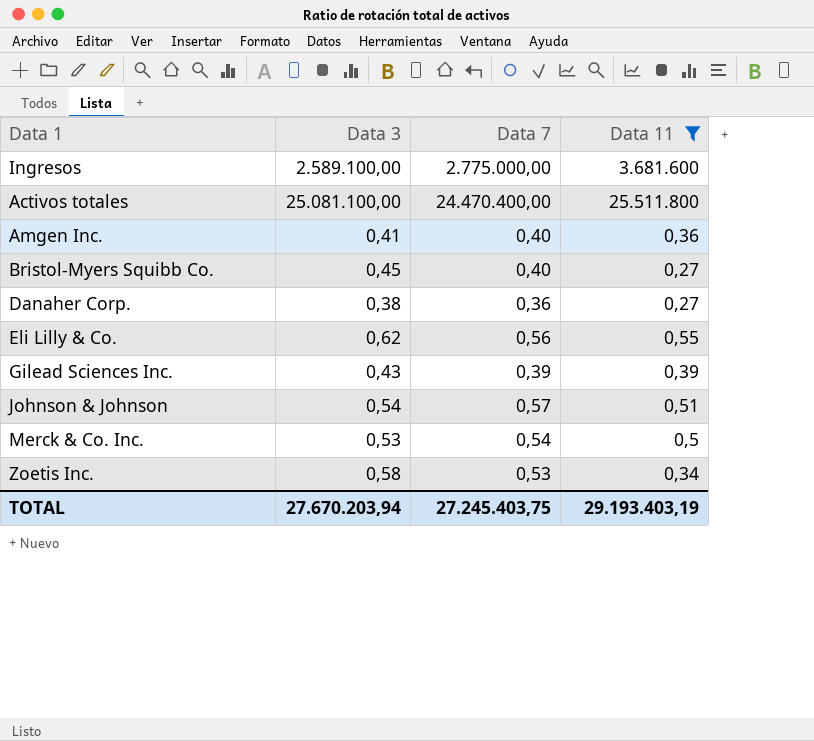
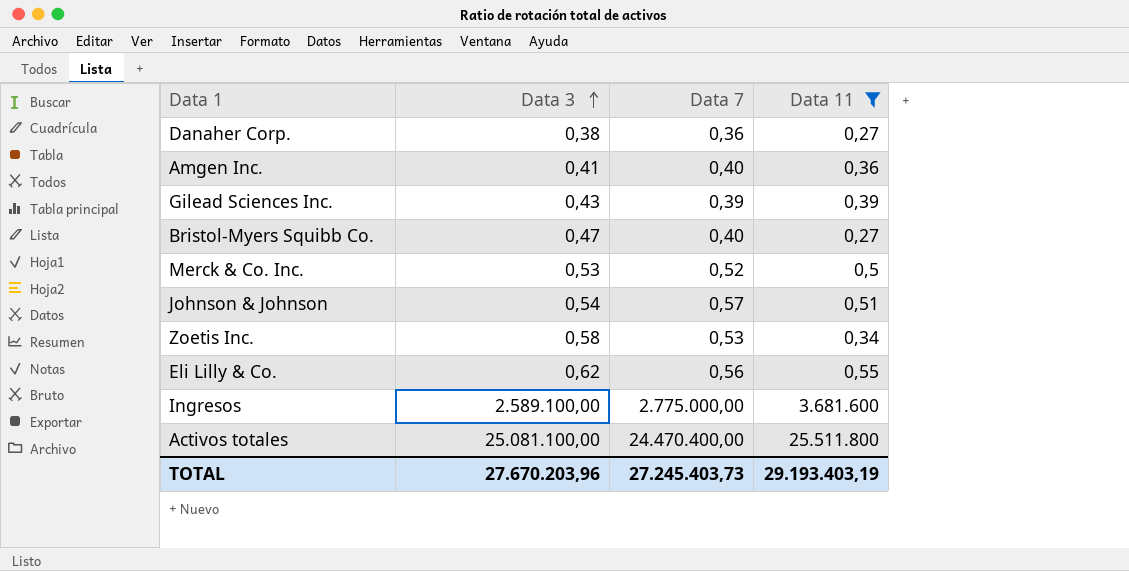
row order: none -> Data 3 ascending
Bristol-Myers Squibb Co. | Data 3: 0,45 -> 0,47
Merck & Co. Inc. | Data 7: 0,54 -> 0,52
TOTAL | Data 3: 27.670.203,94 -> 27.670.203,96
TOTAL | Data 7: 27.245.403,75 -> 27.245.403,73

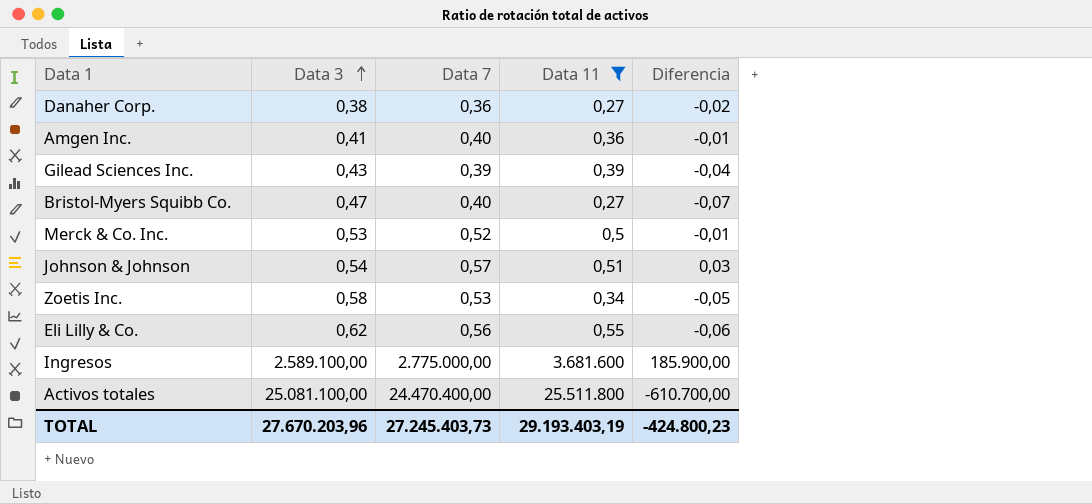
column Diferencia | formula: none -> [Data 7] - [Data 3]

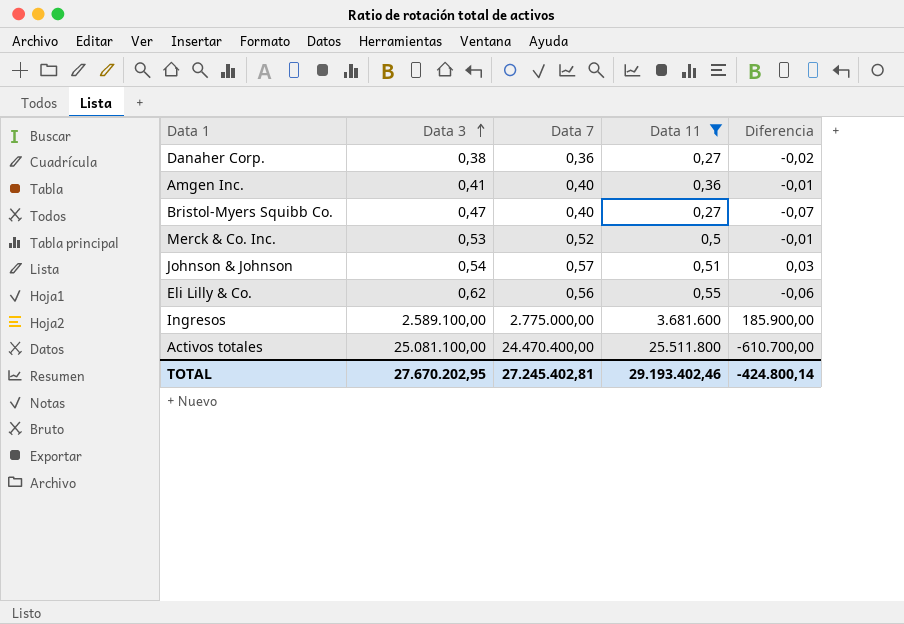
row Gilead Sciences Inc.: 0,43 | 0,39 | 0,39 | -0,04 -> none
row Zoetis Inc.: 0,58 | 0,53 | 0,34 | -0,05 -> none
TOTAL | Data 3: 27.670.203,96 -> 27.670.202,95
TOTAL | Data 7: 27.245.403,73 -> 27.245.402,81
TOTAL | Data 11: 29.193.403,19 -> 29.193.402,46
TOTAL | Diferencia: -424.800,23 -> -424.800,14

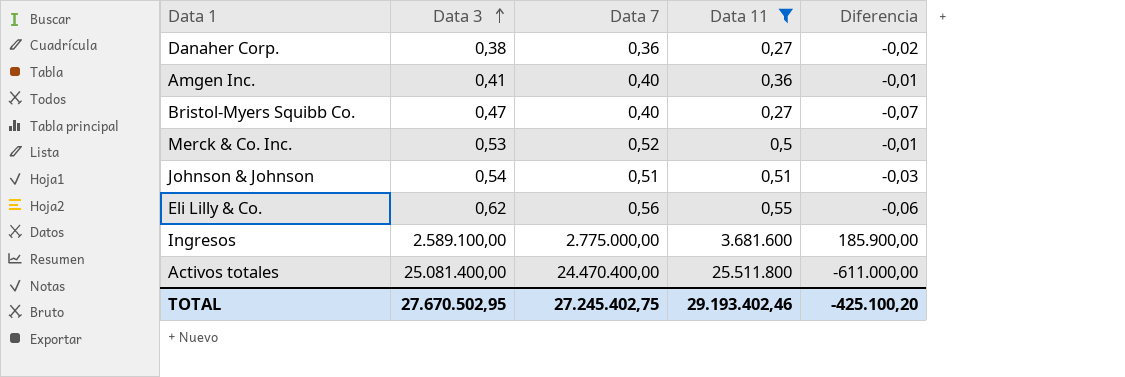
Johnson & Johnson | Data 7: 0,57 -> 0,51
Johnson & Johnson | Diferencia: 0,03 -> -0,03
Activos totales | Data 3: 25.081.100,00 -> 25.081.400,00
Activos totales | Diferencia: -610.700,00 -> -611.000,00
TOTAL | Data 3: 27.670.202,95 -> 27.670.502,95
TOTAL | Data 7: 27.245.402,81 -> 27.245.402,75
TOTAL | Diferencia: -424.800,14 -> -425.100,20

